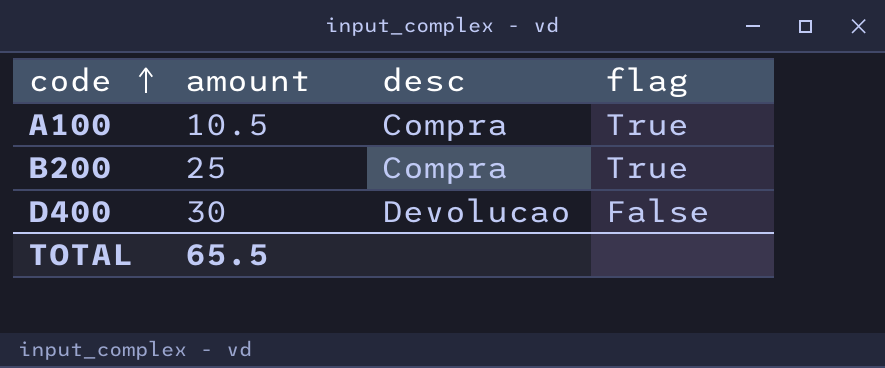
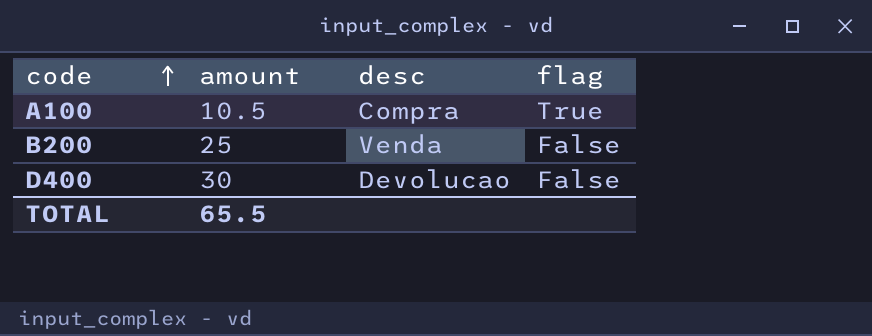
B200 | desc: Compra -> Venda
B200 | flag: True -> False

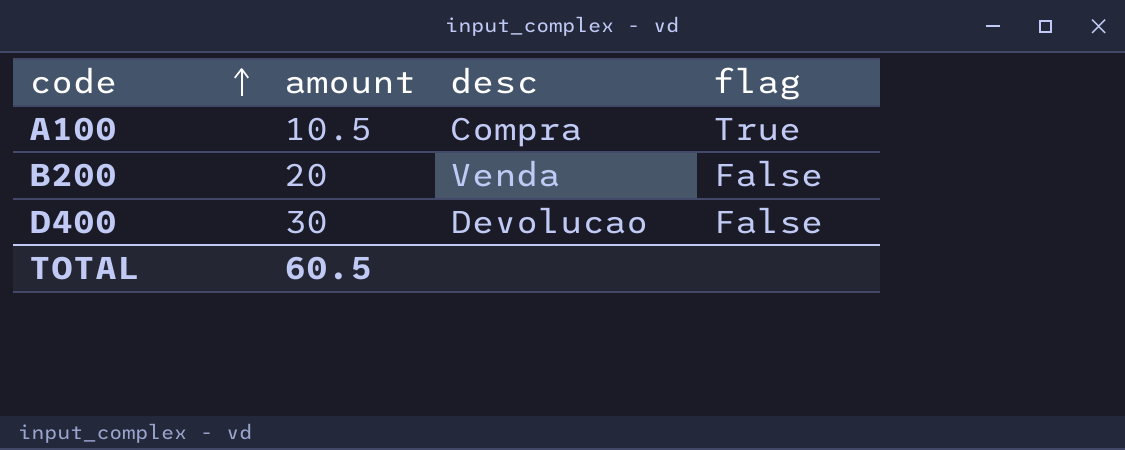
B200 | amount: 25 -> 20
TOTAL | amount: 65.5 -> 60.5

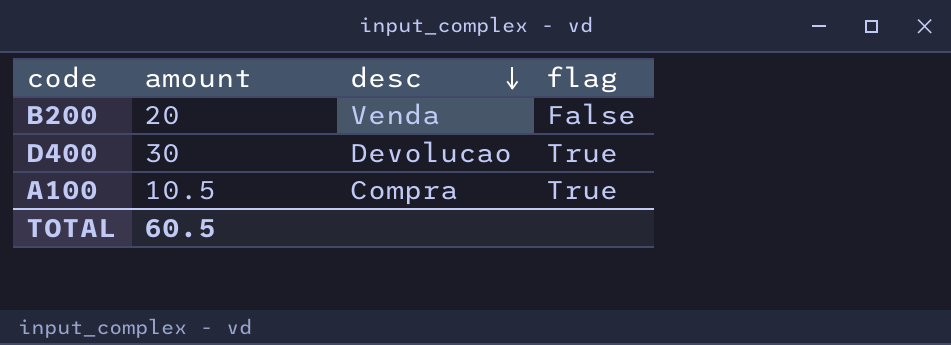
row order: code ascending -> desc descending
D400 | flag: False -> True

